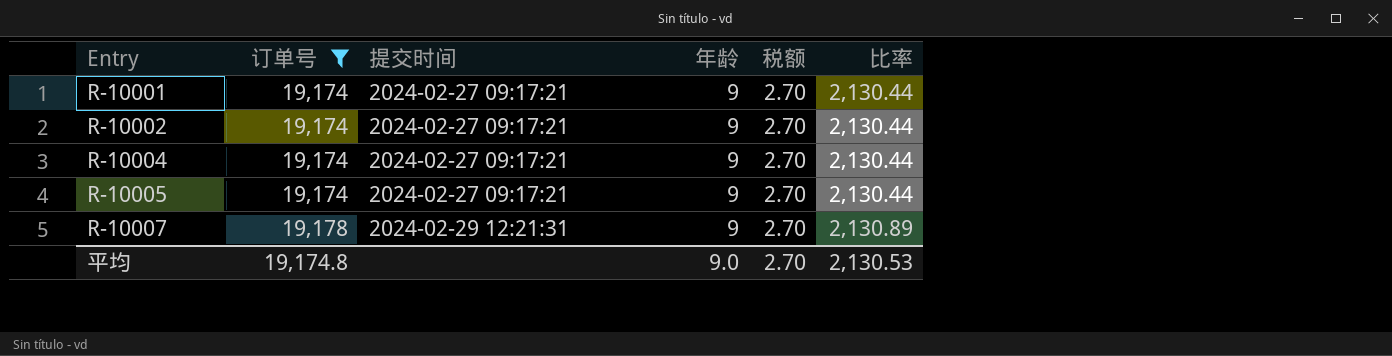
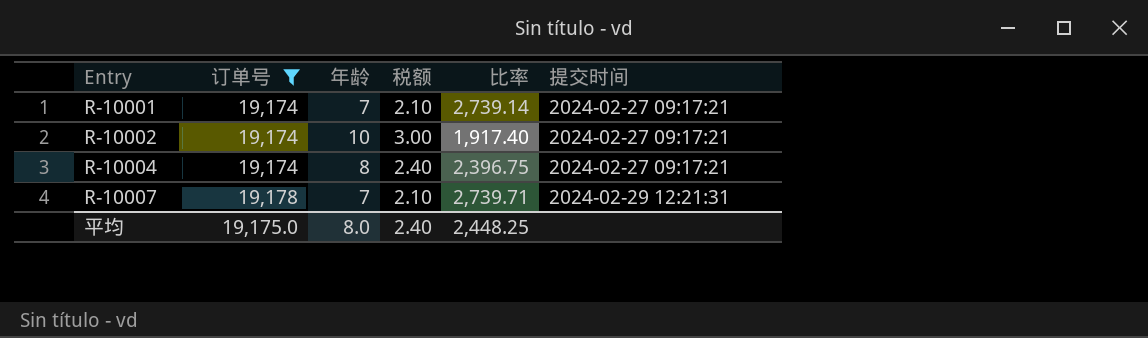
column 提交时间 | position: 3 -> 6
row R-10005: 19,174 | 2024-02-27 09:17:21 | 9 | 2.70 | 2,130.44 -> none
R-10001 | 年龄: 9 -> 7
R-10001 | 税额: 2.70 -> 2.10
R-10001 | 比率: 2,130.44 -> 2,739.14
R-10002 | 年龄: 9 -> 10
R-10002 | 税额: 2.70 -> 3.00
R-10002 | 比率: 2,130.44 -> 1,917.40
R-10004 | 年龄: 9 -> 8
R-10004 | 税额: 2.70 -> 2.40
R-10004 | 比率: 2,130.44 -> 2,396.75
R-10007 | 年龄: 9 -> 7
R-10007 | 税额: 2.70 -> 2.10
R-10007 | 比率: 2,130.89 -> 2,739.71
平均 | 订单号: 19,174.8 -> 19,175.0
平均 | 年龄: 9.0 -> 8.0
平均 | 税额: 2.70 -> 2.40
平均 | 比率: 2,130.53 -> 2,448.25

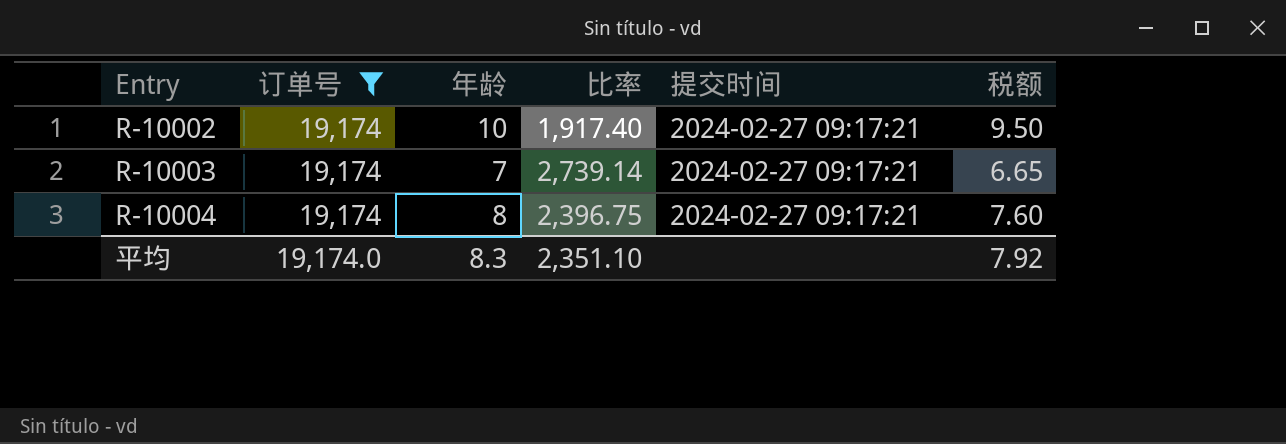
column 税额 | formula: [年龄] * 0.3 -> [年龄] * 0.95
column 税额 | position: 4 -> 6
row R-10001: 19,174 | 7 | 2.10 | 2,739.14 | 2024-02-27 09:17:21 -> none
row R-10007: 19,178 | 7 | 2.10 | 2,739.71 | 2024-02-29 12:21:31 -> none
row R-10003: none -> 19,174 | 7 | 2,739.14 | 2024-02-27 09:17:21 | 6.65
平均 | 订单号: 19,175.0 -> 19,174.0
平均 | 年龄: 8.0 -> 8.3
平均 | 比率: 2,448.25 -> 2,351.10
平均 | 税额: 2.40 -> 7.92

